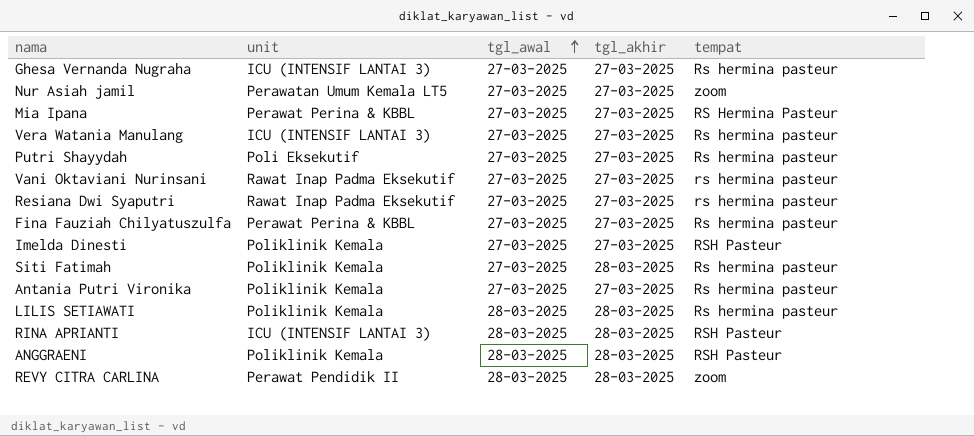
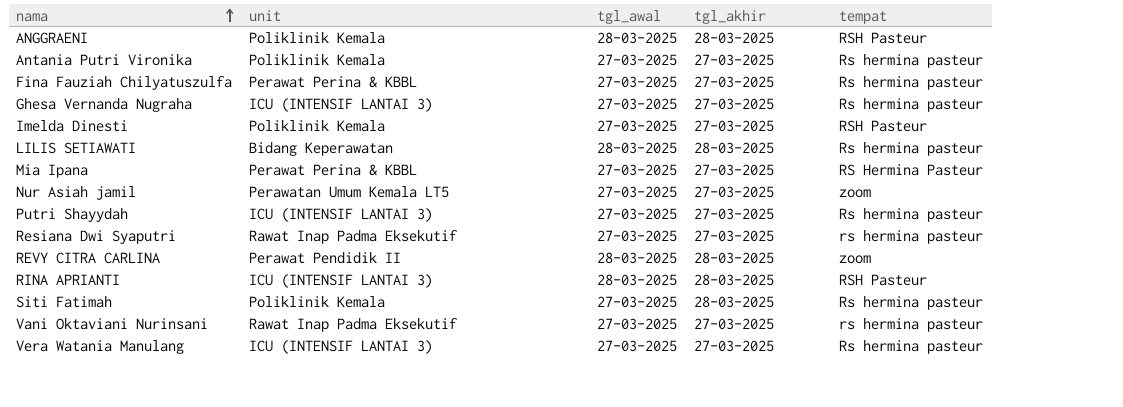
row order: tgl_awal ascending -> nama ascending
LILIS SETIAWATI | unit: Poliklinik Kemala -> Bidang Keperawatan
Putri Shayydah | unit: Poli Eksekutif -> ICU (INTENSIF LANTAI 3)

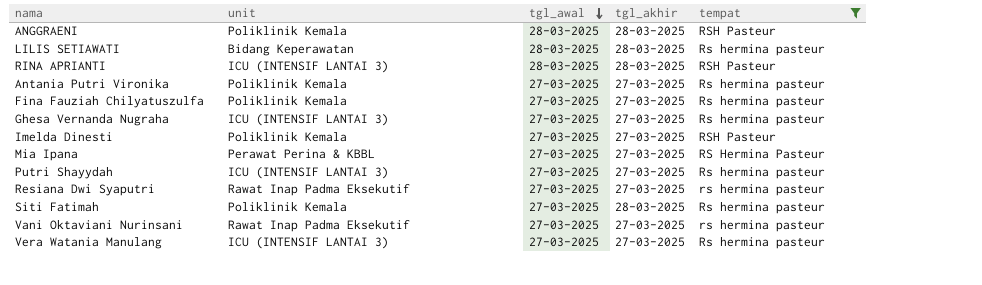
filter: none -> tempat != zoom
row order: nama ascending -> tgl_awal descending
Fina Fauziah Chilyatuszulfa | unit: Perawat Perina & KBBL -> Poliklinik Kemala

